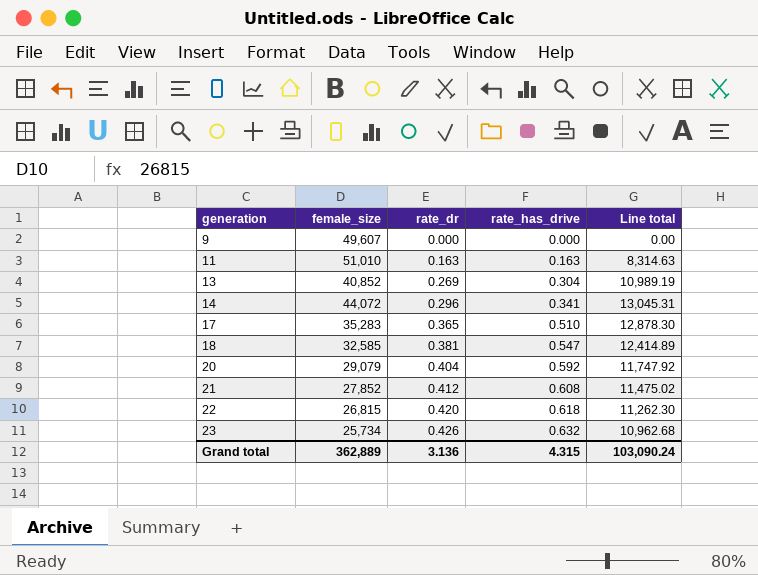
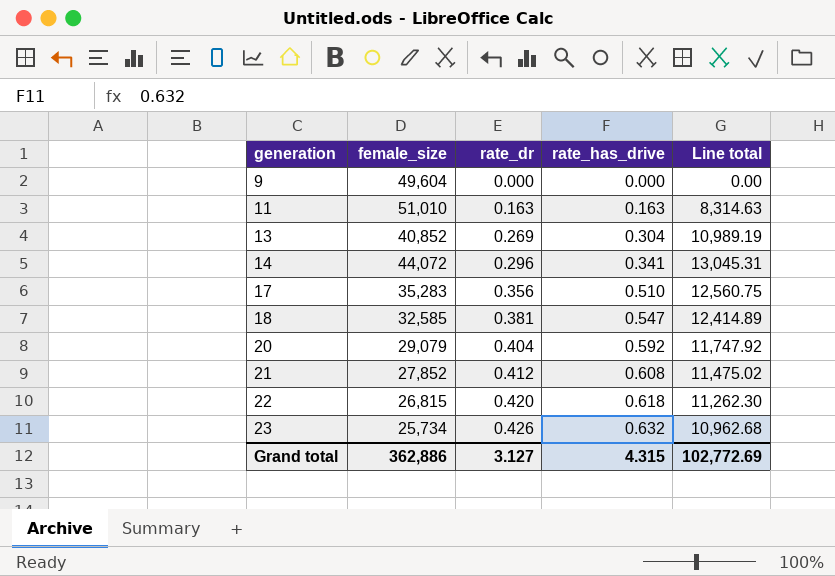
9 | female_size: 49,607 -> 49,604
17 | rate_dr: 0.365 -> 0.356
17 | Line total: 12,878.30 -> 12,560.75
Grand total | female_size: 362,889 -> 362,886
Grand total | rate_dr: 3.136 -> 3.127
Grand total | Line total: 103,090.24 -> 102,772.69

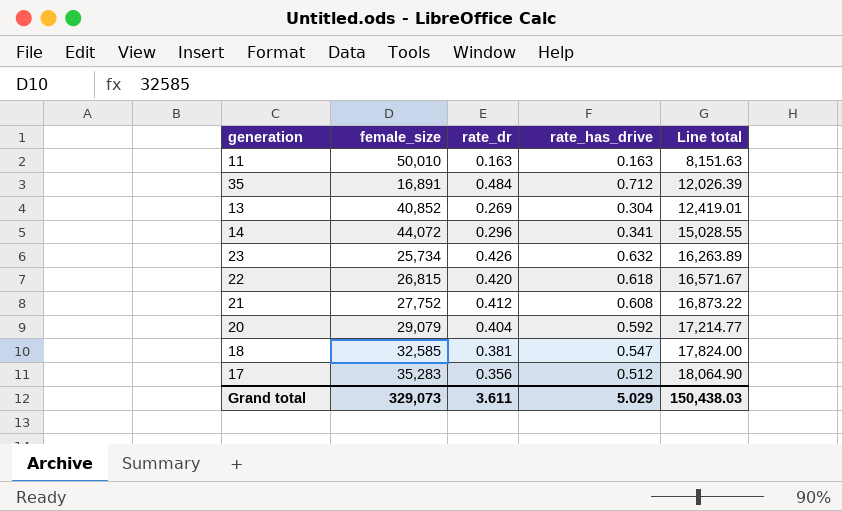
row order: generation ascending -> Line total ascending
column Line total | formula: [female_size] * [rate_dr] -> [female_size] * [rate_has_drive]
row 9: 49,604 | 0.000 | 0.000 | 0.00 -> none
11 | female_size: 51,010 -> 50,010
row 35: none -> 16,891 | 0.484 | 0.712 | 12,026.39
21 | female_size: 27,852 -> 27,752
17 | rate_has_drive: 0.510 -> 0.512
Grand total | female_size: 362,886 -> 329,073
Grand total | rate_dr: 3.127 -> 3.611
Grand total | rate_has_drive: 4.315 -> 5.029
Grand total | Line total: 102,772.69 -> 150,438.03

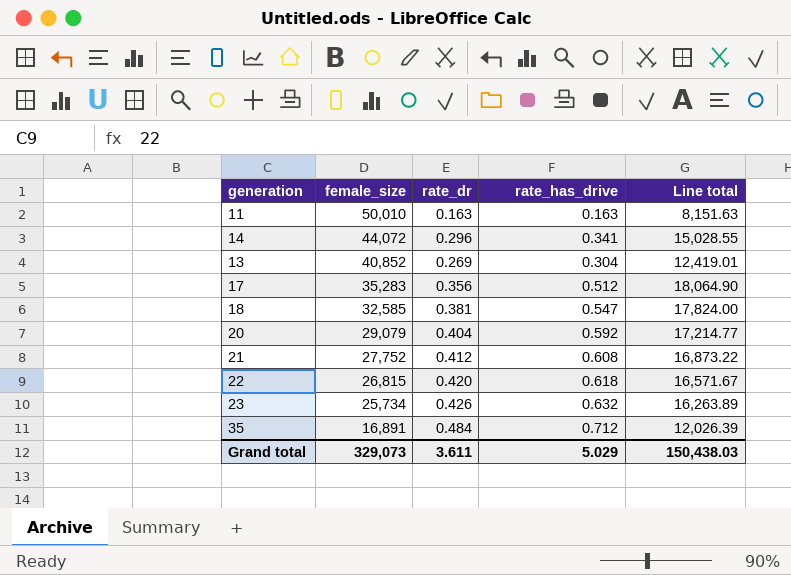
row order: Line total ascending -> female_size descending

